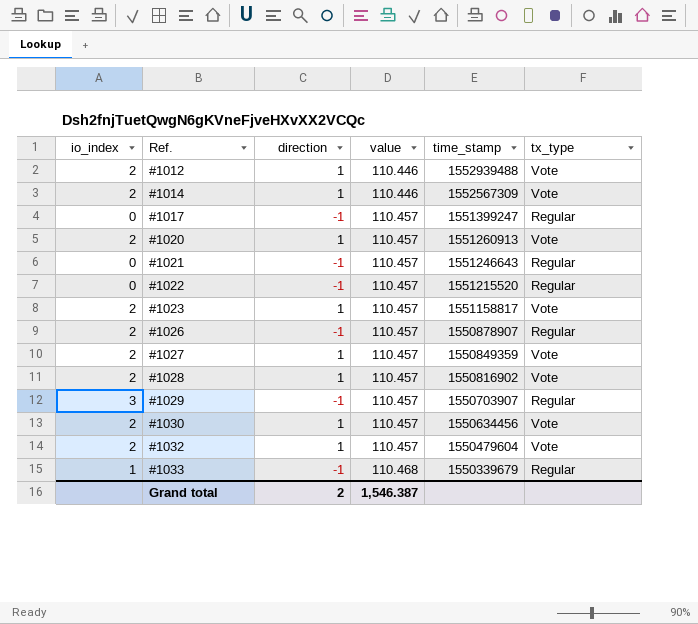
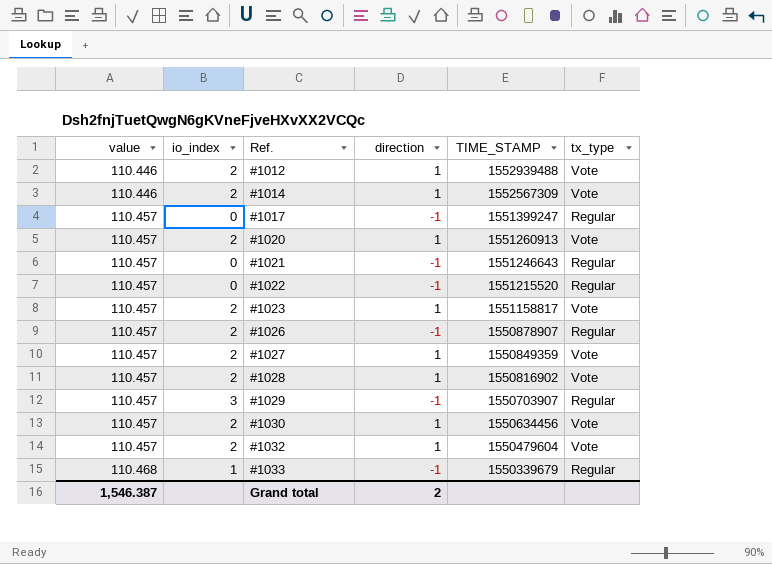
column value | position: 4 -> 1
column name: time_stamp -> TIME_STAMP

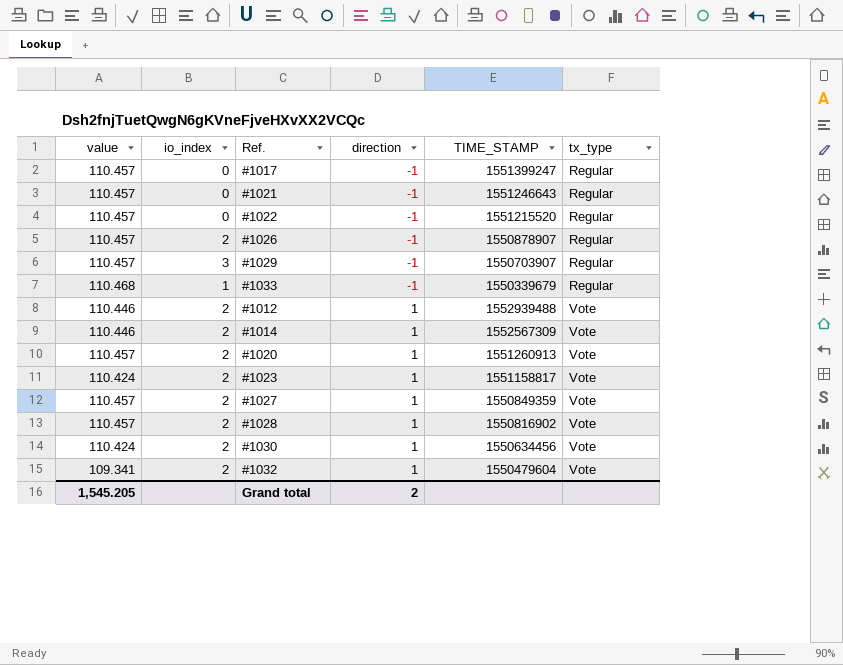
row order: value ascending -> direction ascending
#1023 | value: 110.457 -> 110.424
#1030 | value: 110.457 -> 110.424
#1032 | value: 110.457 -> 109.341
Grand total | value: 1,546.387 -> 1,545.205

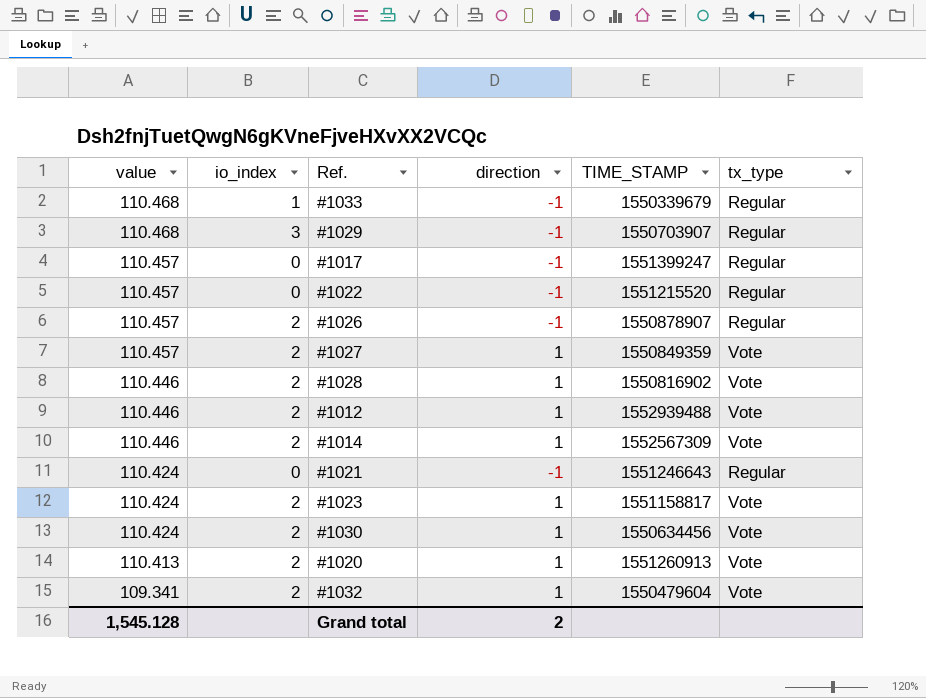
row order: direction ascending -> value descending
#1029 | value: 110.457 -> 110.468
#1028 | value: 110.457 -> 110.446
#1021 | value: 110.457 -> 110.424
#1020 | value: 110.457 -> 110.413
Grand total | value: 1,545.205 -> 1,545.128

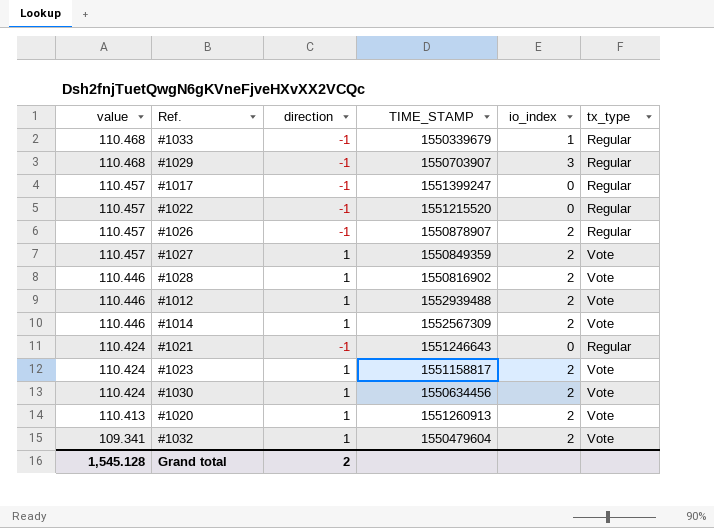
column io_index | position: 2 -> 5

